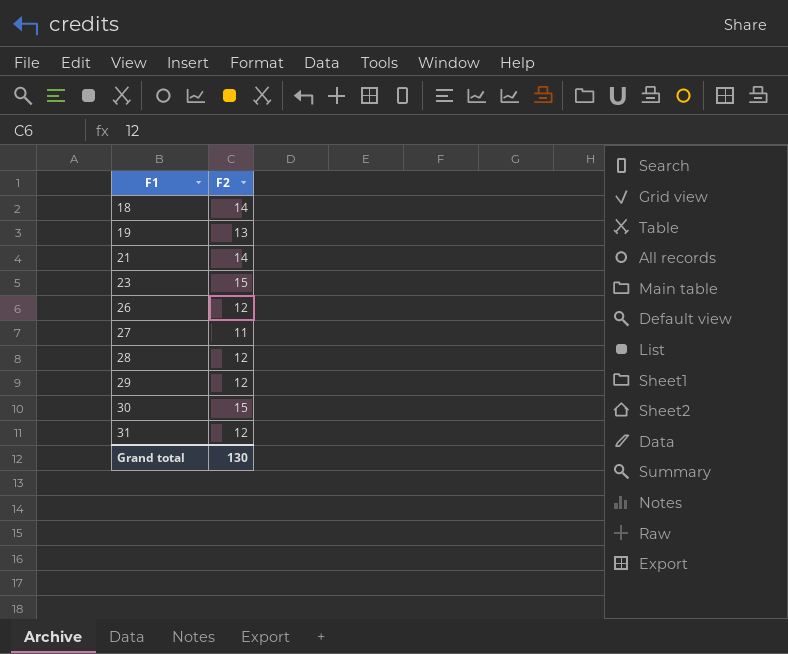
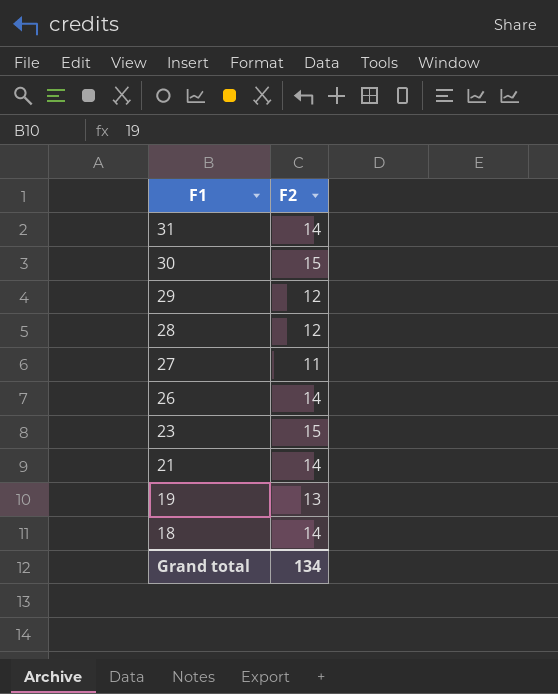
row order: F1 ascending -> F1 descending
31 | F2: 12 -> 14
26 | F2: 12 -> 14
Grand total | F2: 130 -> 134

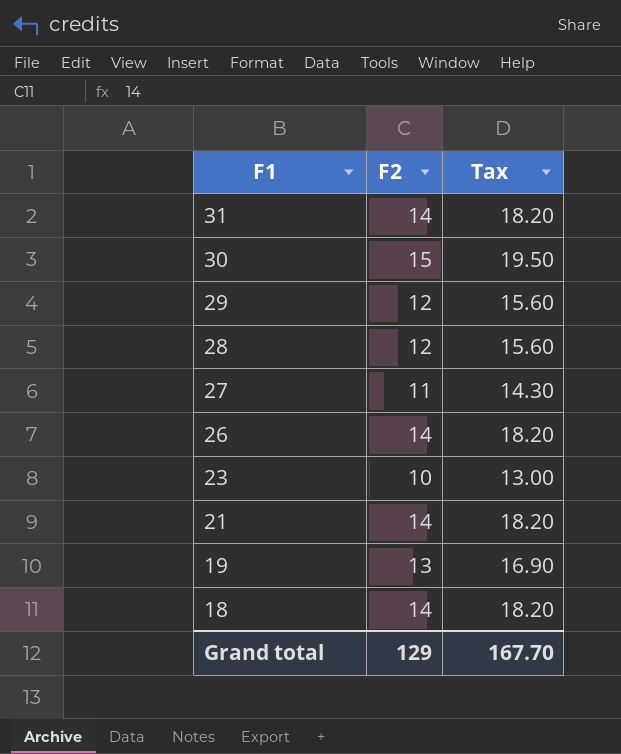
column Tax | formula: none -> [F2] * 1.3
23 | F2: 15 -> 10
Grand total | F2: 134 -> 129

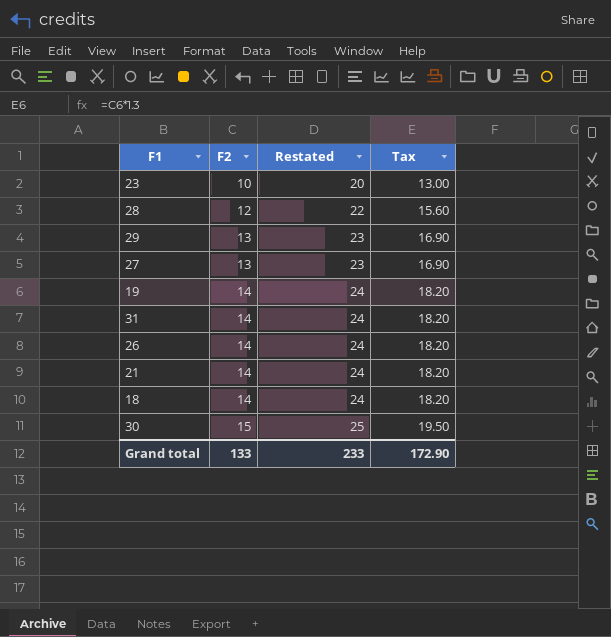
row order: F1 descending -> F2 ascending
column Restated | formula: none -> [F2] + 10
29 | F2: 12 -> 13
29 | Tax: 15.60 -> 16.90
27 | F2: 11 -> 13
27 | Tax: 14.30 -> 16.90
19 | F2: 13 -> 14
19 | Tax: 16.90 -> 18.20
Grand total | F2: 129 -> 133
Grand total | Tax: 167.70 -> 172.90

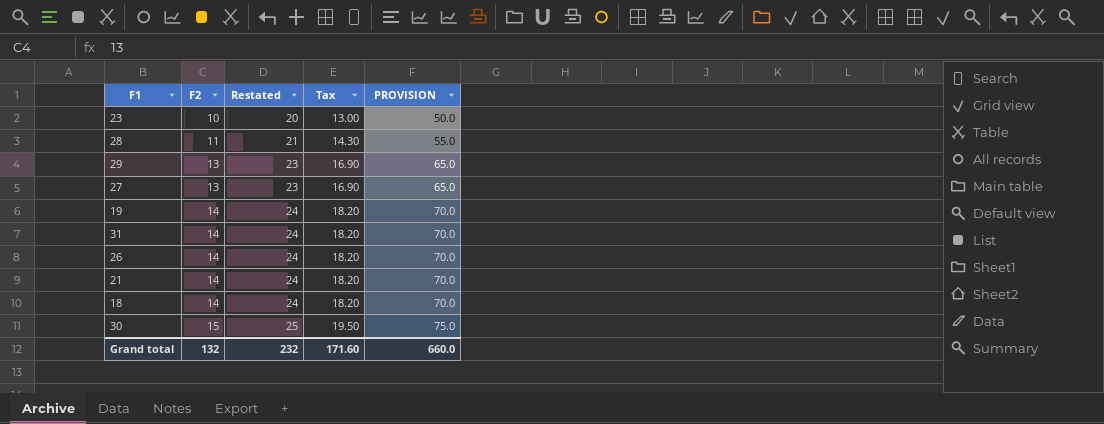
column PROVISION | formula: none -> [F2] * 5
28 | F2: 12 -> 11
28 | Restated: 22 -> 21
28 | Tax: 15.60 -> 14.30
Grand total | F2: 133 -> 132
Grand total | Restated: 233 -> 232
Grand total | Tax: 172.90 -> 171.60

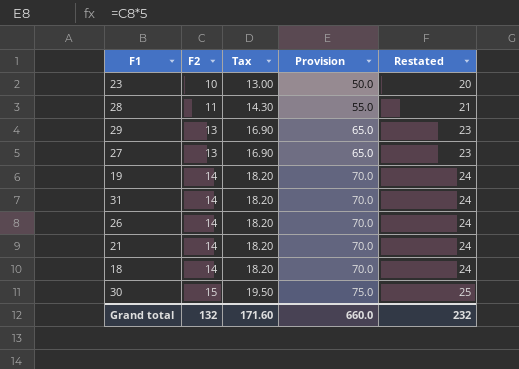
column name: PROVISION -> Provision
column Restated | position: 3 -> 5

